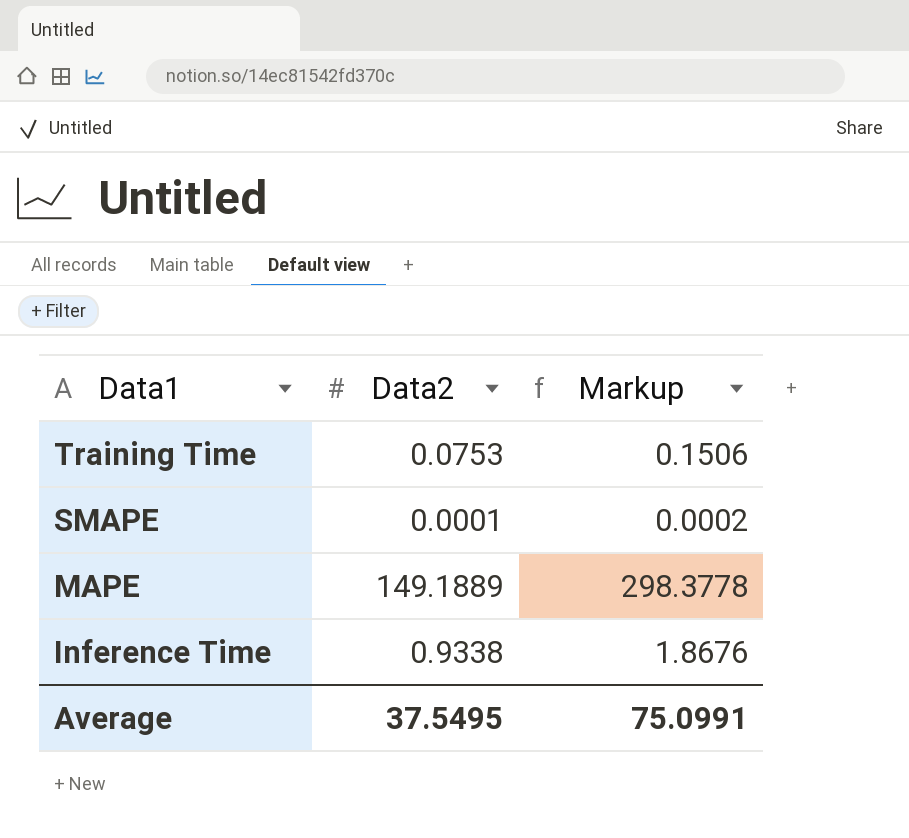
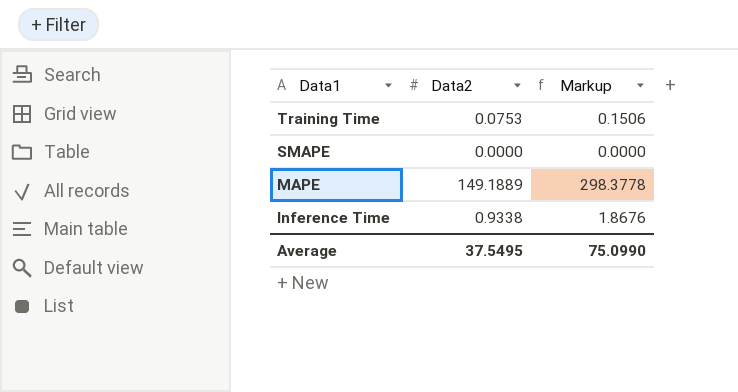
SMAPE | Data2: 0.0001 -> 0.0000
SMAPE | Markup: 0.0002 -> 0.0000
Average | Markup: 75.0991 -> 75.0990

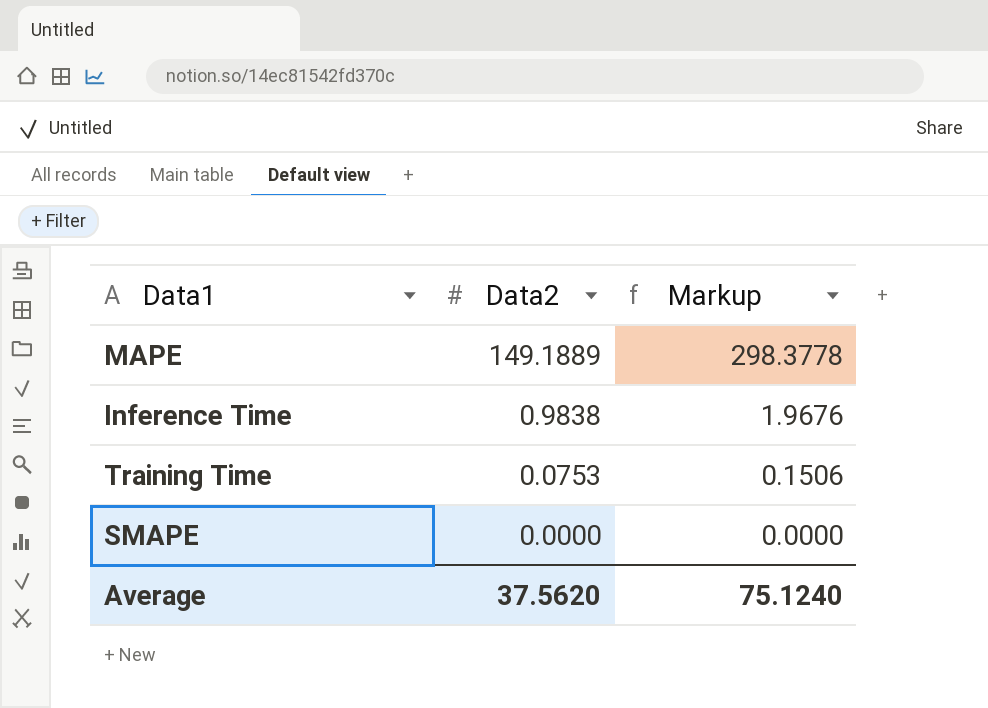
row order: Data1 descending -> Data2 descending
Inference Time | Data2: 0.9338 -> 0.9838
Inference Time | Markup: 1.8676 -> 1.9676
Average | Data2: 37.5495 -> 37.5620
Average | Markup: 75.0990 -> 75.1240

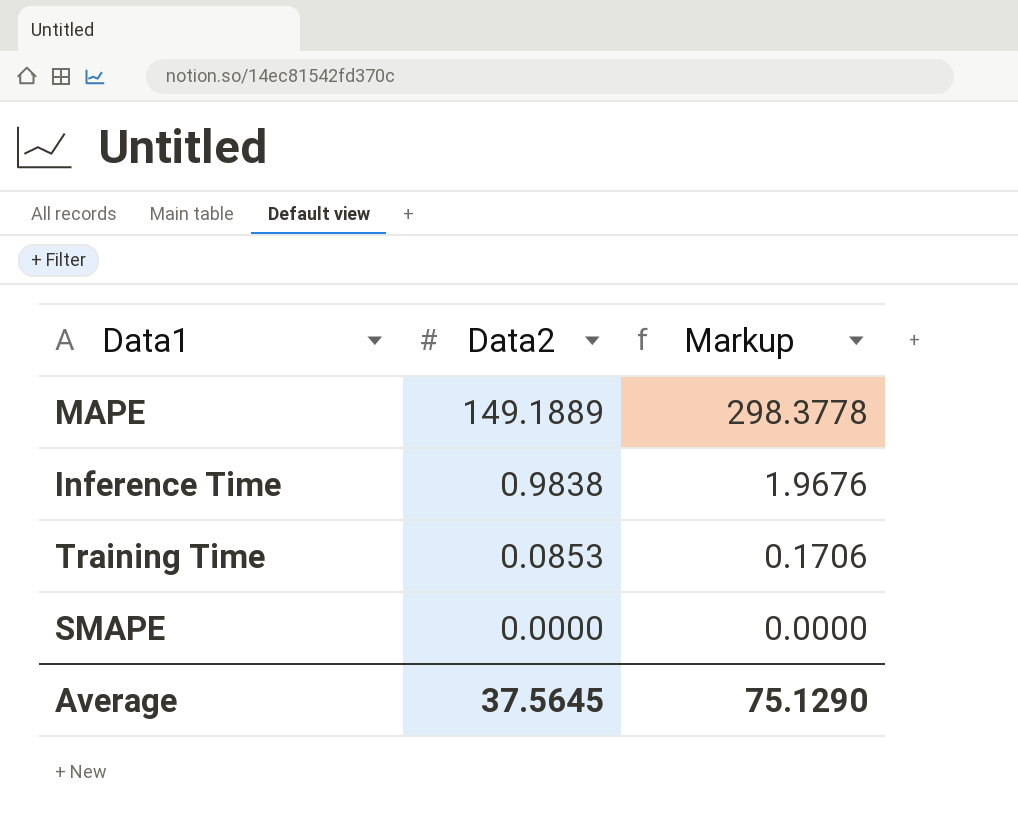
Training Time | Data2: 0.0753 -> 0.0853
Training Time | Markup: 0.1506 -> 0.1706
Average | Data2: 37.5620 -> 37.5645
Average | Markup: 75.1240 -> 75.1290

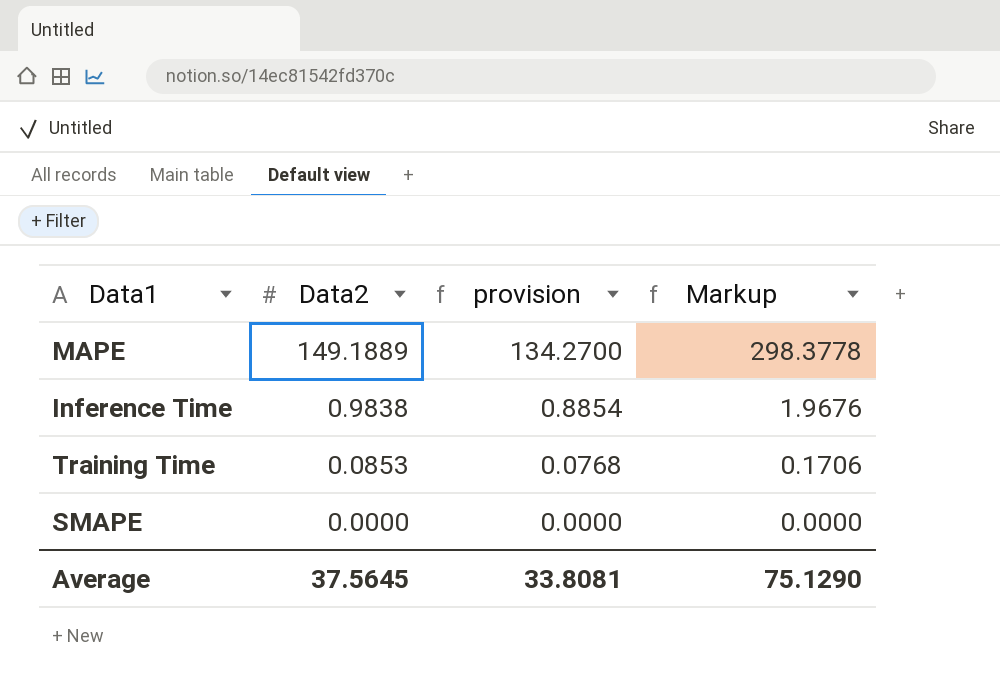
column provision | formula: none -> [Data2] * 0.9

